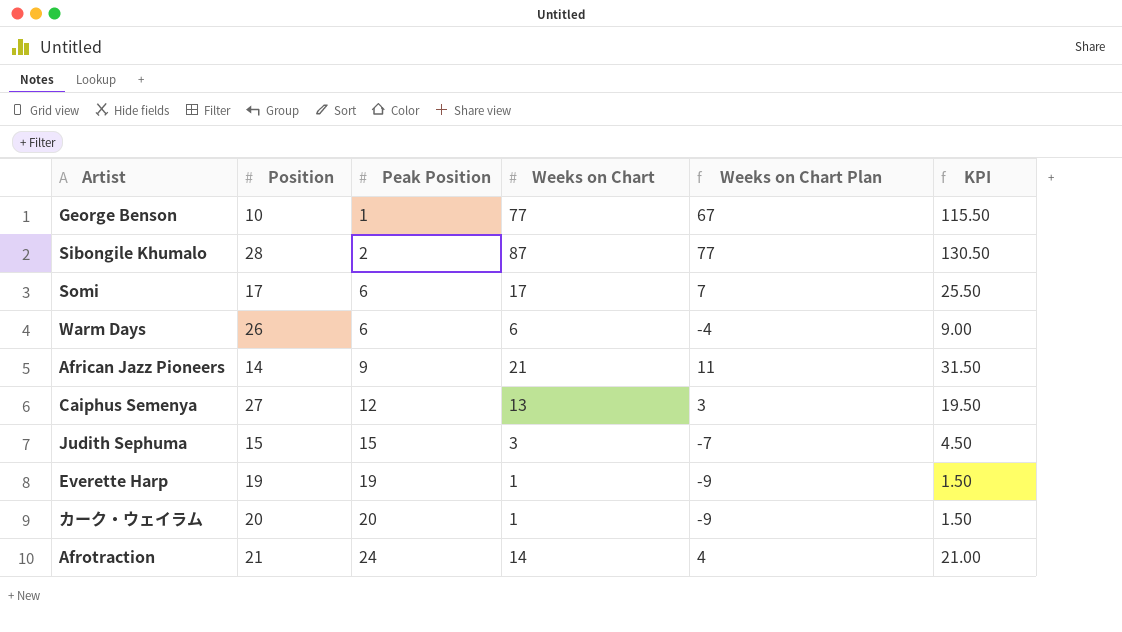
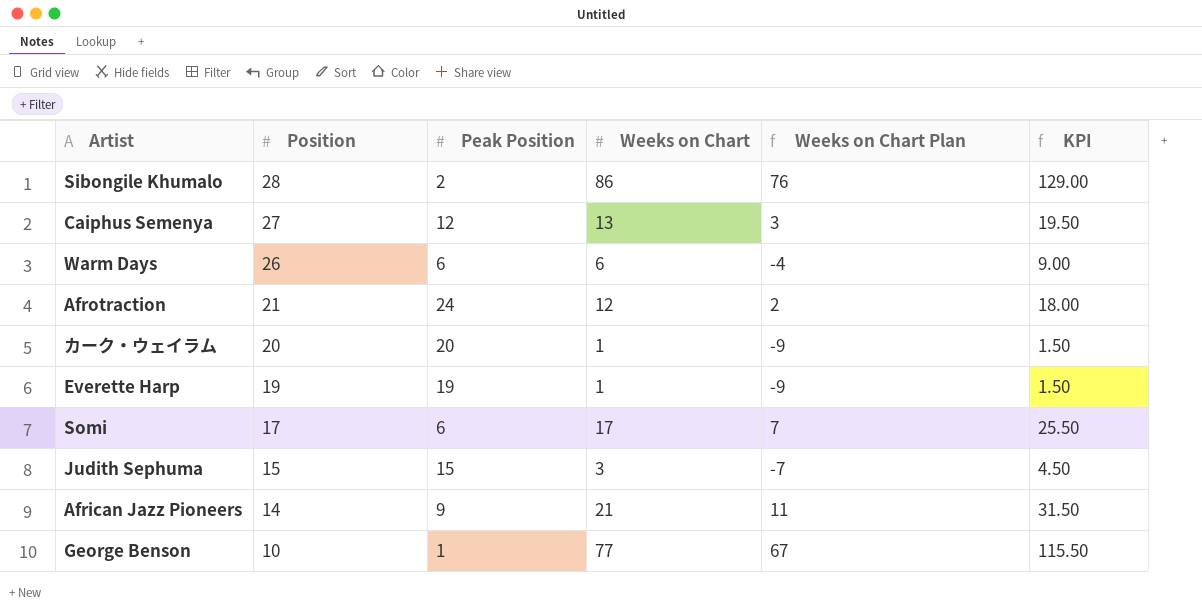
row order: Peak Position ascending -> Position descending
Sibongile Khumalo | Weeks on Chart: 87 -> 86
Sibongile Khumalo | Weeks on Chart Plan: 77 -> 76
Sibongile Khumalo | KPI: 130.50 -> 129.00
Afrotraction | Weeks on Chart: 14 -> 12
Afrotraction | Weeks on Chart Plan: 4 -> 2
Afrotraction | KPI: 21.00 -> 18.00

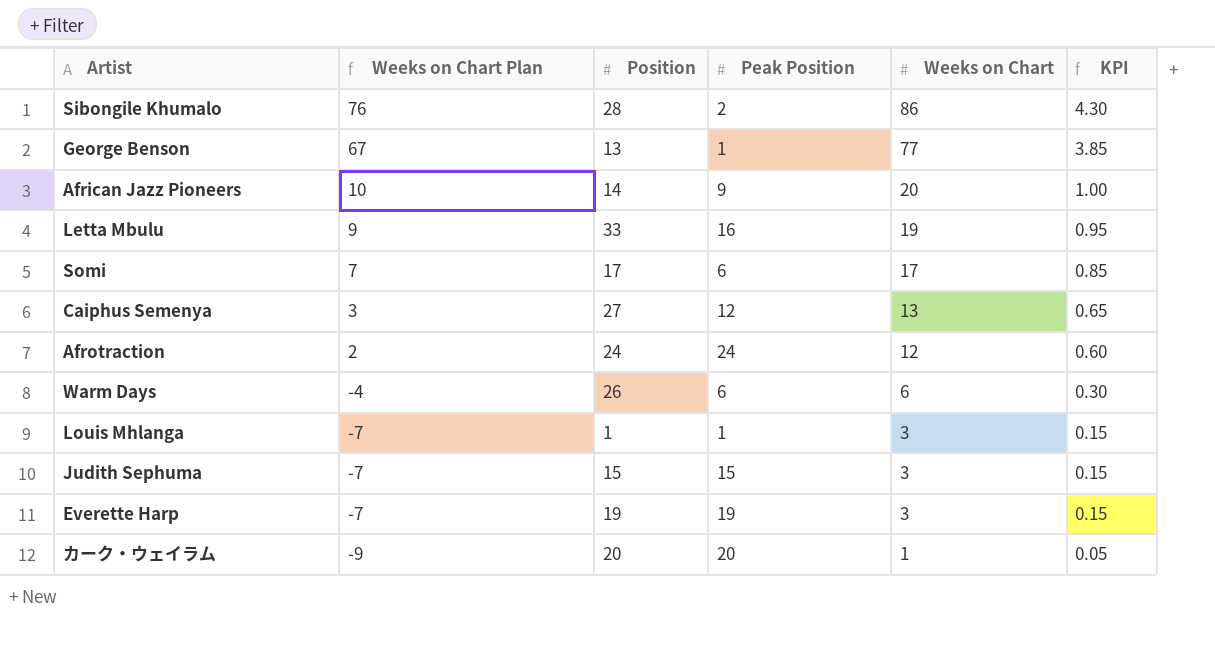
row order: Position descending -> Weeks on Chart Plan descending
column Weeks on Chart Plan | position: 5 -> 2
column KPI | formula: [Weeks on Chart] * 1.5 -> [Weeks on Chart] * 0.05
George Benson | Position: 10 -> 13
African Jazz Pioneers | Weeks on Chart Plan: 11 -> 10
African Jazz Pioneers | Weeks on Chart: 21 -> 20
row Letta Mbulu: none -> 9 | 33 | 16 | 19 | 0.95
Afrotraction | Position: 21 -> 24
row Louis Mhlanga: none -> -7 | 1 | 1 | 3 | 0.15
Everette Harp | Weeks on Chart Plan: -9 -> -7
Everette Harp | Weeks on Chart: 1 -> 3

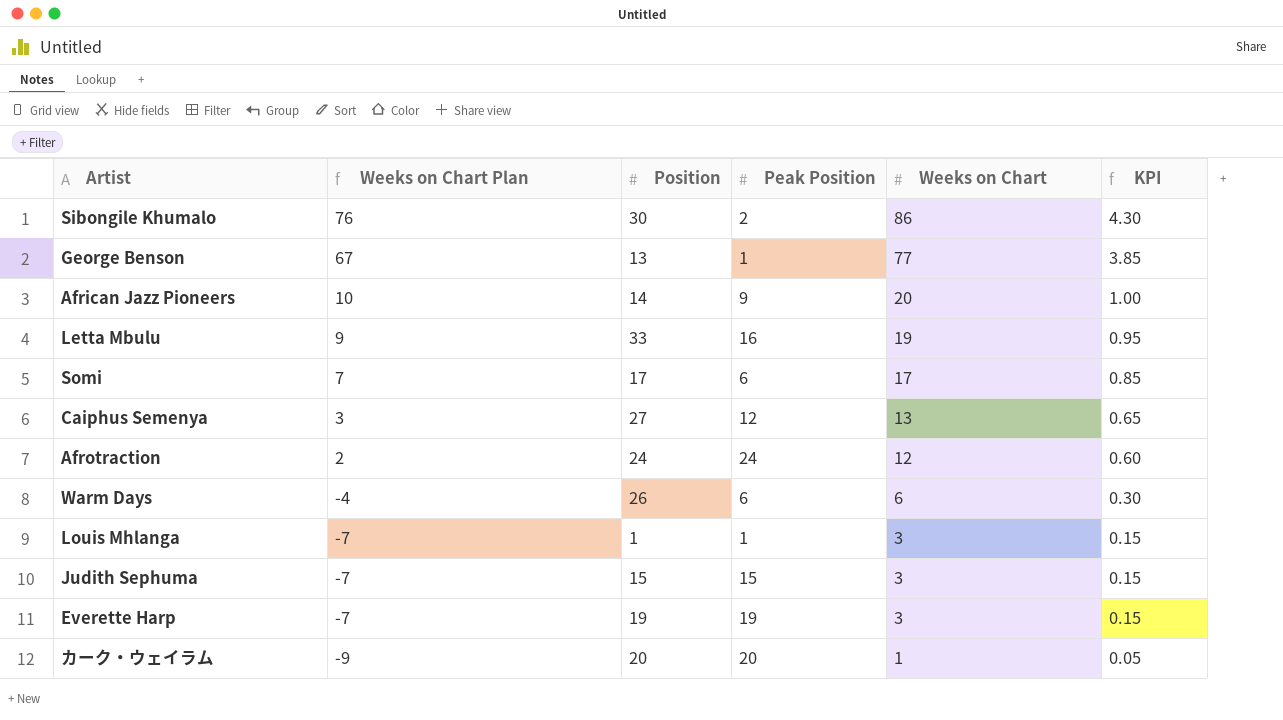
Sibongile Khumalo | Position: 28 -> 30

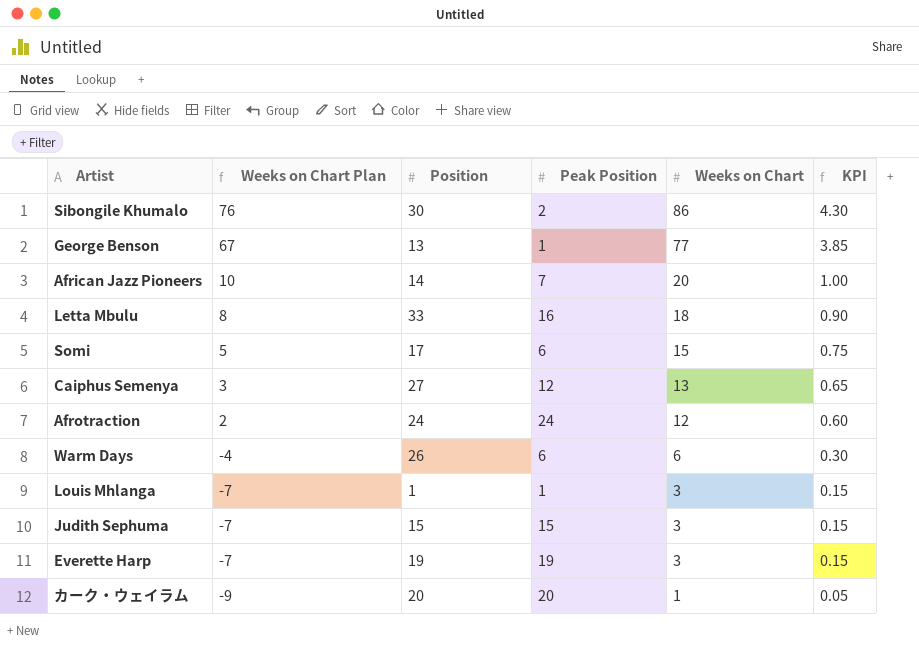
African Jazz Pioneers | Peak Position: 9 -> 7
Letta Mbulu | Weeks on Chart Plan: 9 -> 8
Letta Mbulu | Weeks on Chart: 19 -> 18
Letta Mbulu | KPI: 0.95 -> 0.90
Somi | Weeks on Chart Plan: 7 -> 5
Somi | Weeks on Chart: 17 -> 15
Somi | KPI: 0.85 -> 0.75

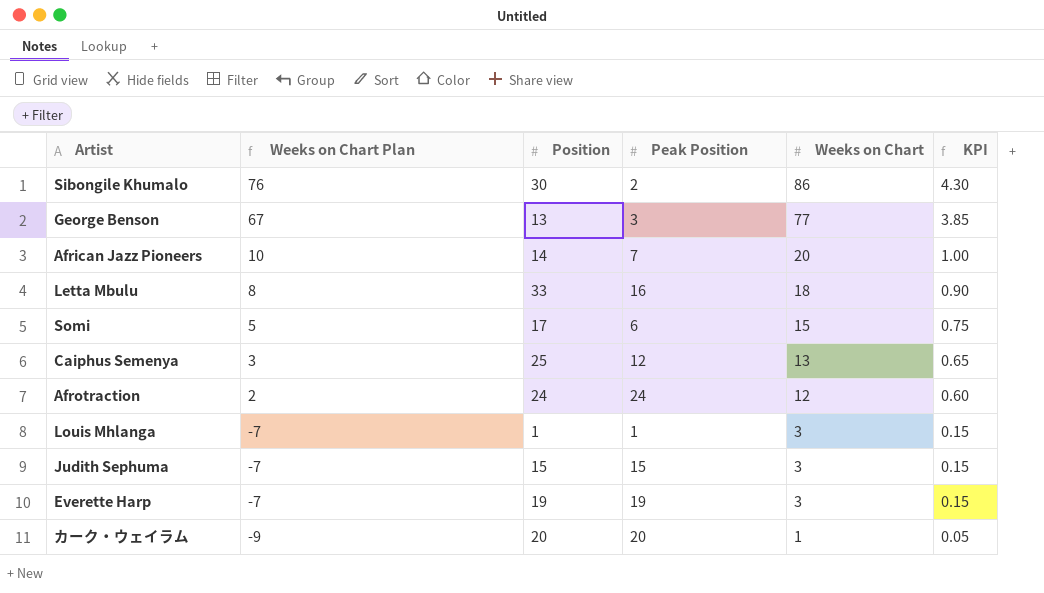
row Warm Days: -4 | 26 | 6 | 6 | 0.30 -> none
George Benson | Peak Position: 1 -> 3
Caiphus Semenya | Position: 27 -> 25

